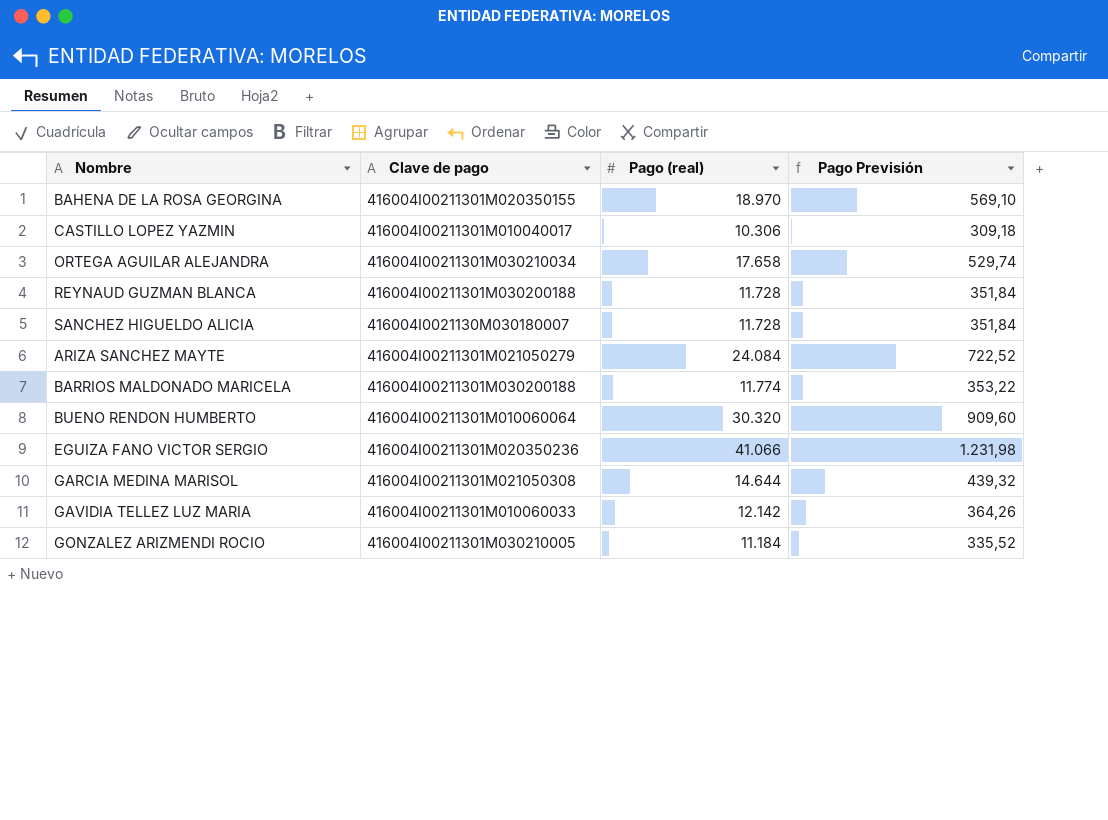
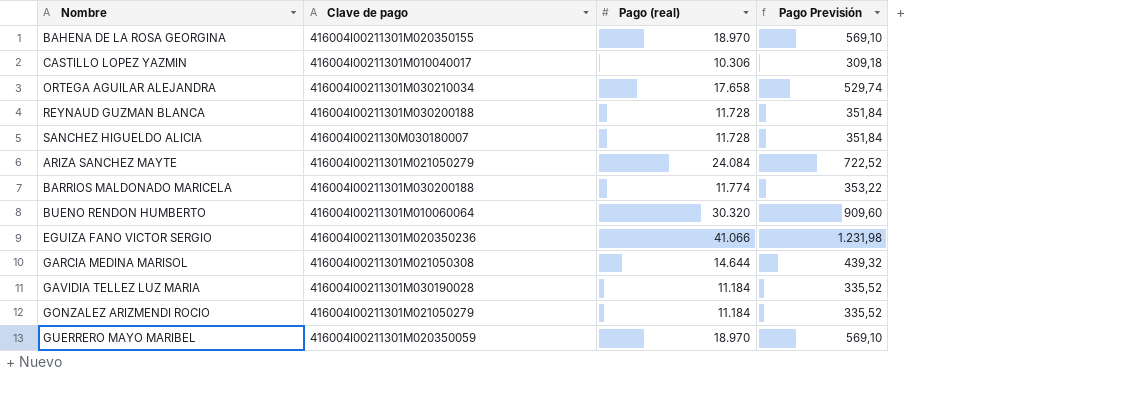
GAVIDIA TELLEZ LUZ MARIA | Clave de pago: 416004I00211301M010060033 -> 416004I00211301M030190028
GAVIDIA TELLEZ LUZ MARIA | Pago (real): 12.142 -> 11.184
GAVIDIA TELLEZ LUZ MARIA | Pago Previsión: 364,26 -> 335,52
GONZALEZ ARIZMENDI ROCIO | Clave de pago: 416004I00211301M030210005 -> 416004I00211301M021050279
row GUERRERO MAYO MARIBEL: none -> 416004I00211301M020350059 | 18.970 | 569,10

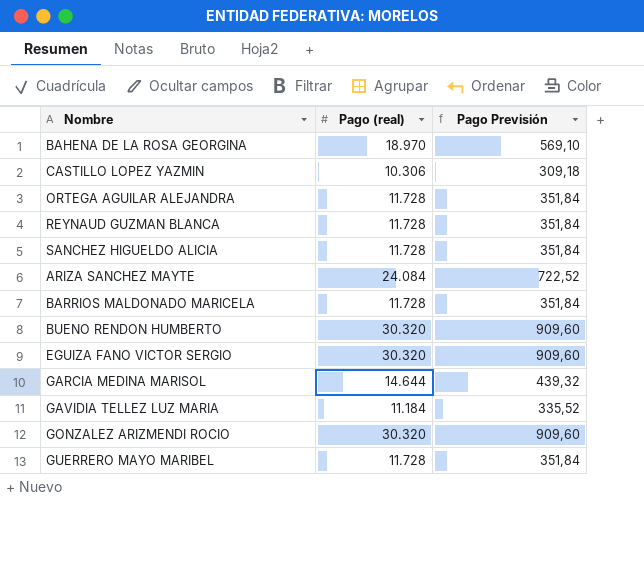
column Clave de pago | position: 2 -> none
ORTEGA AGUILAR ALEJANDRA | Pago (real): 17.658 -> 11.728
ORTEGA AGUILAR ALEJANDRA | Pago Previsión: 529,74 -> 351,84
BARRIOS MALDONADO MARICELA | Pago (real): 11.774 -> 11.728
BARRIOS MALDONADO MARICELA | Pago Previsión: 353,22 -> 351,84
EGUIZA FANO VICTOR SERGIO | Pago (real): 41.066 -> 30.320
EGUIZA FANO VICTOR SERGIO | Pago Previsión: 1.231,98 -> 909,60
GONZALEZ ARIZMENDI ROCIO | Pago (real): 11.184 -> 30.320
GONZALEZ ARIZMENDI ROCIO | Pago Previsión: 335,52 -> 909,60
GUERRERO MAYO MARIBEL | Pago (real): 18.970 -> 11.728
GUERRERO MAYO MARIBEL | Pago Previsión: 569,10 -> 351,84

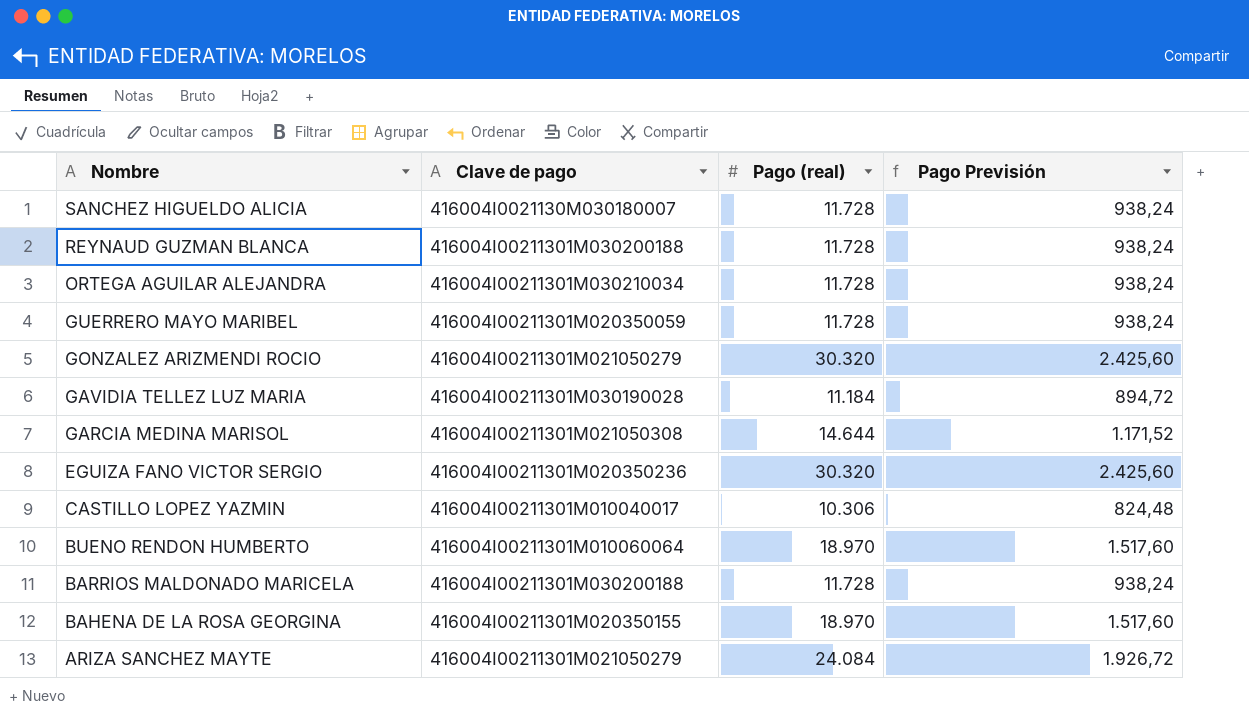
row order: none -> Nombre descending
column Clave de pago | position: none -> 2
column Pago Previsión | formula: [Pago (real)] * 0,03 -> [Pago (real)] * 0,08
BUENO RENDON HUMBERTO | Pago (real): 30.320 -> 18.970

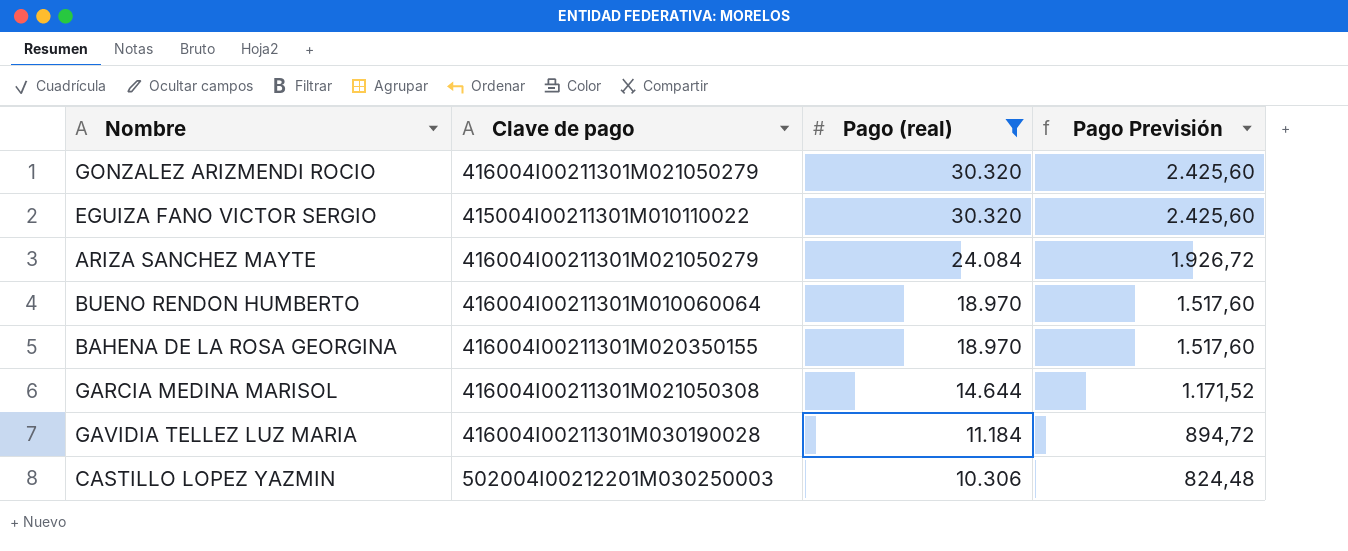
filter: none -> Pago (real) != 11.728
row order: Nombre descending -> Pago (real) descending
EGUIZA FANO VICTOR SERGIO | Clave de pago: 416004I00211301M020350236 -> 415004I00211301M010110022
CASTILLO LOPEZ YAZMIN | Clave de pago: 416004I00211301M010040017 -> 502004I00212201M030250003

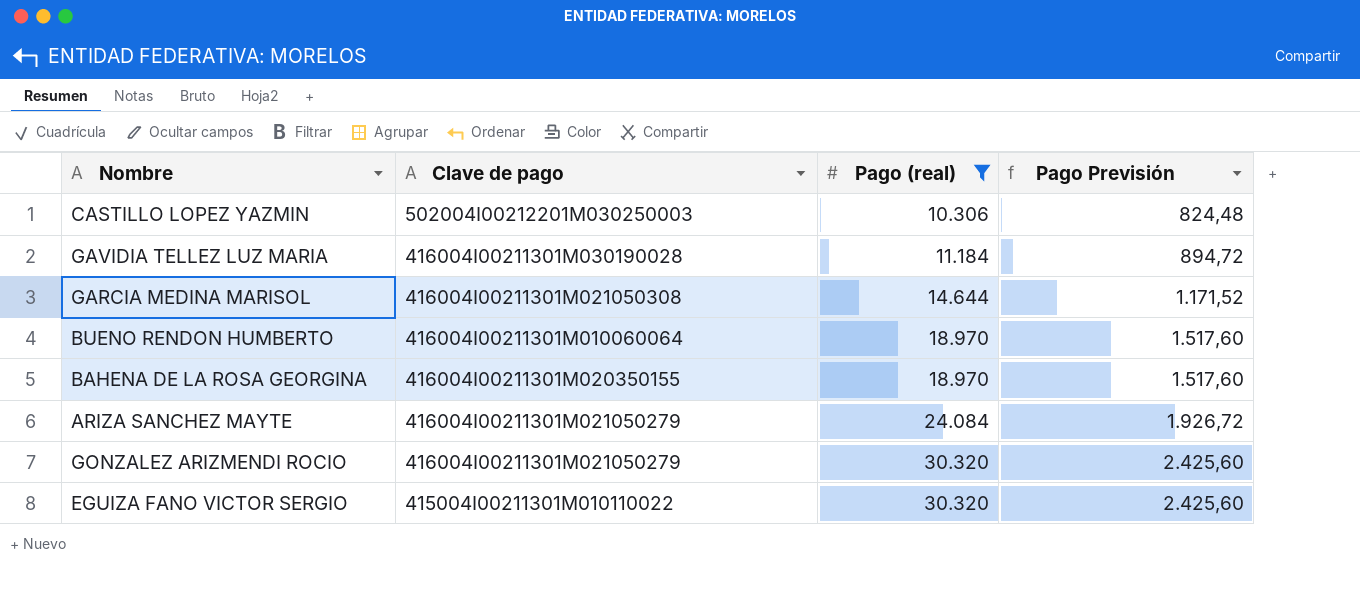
row order: Pago (real) descending -> Pago (real) ascending

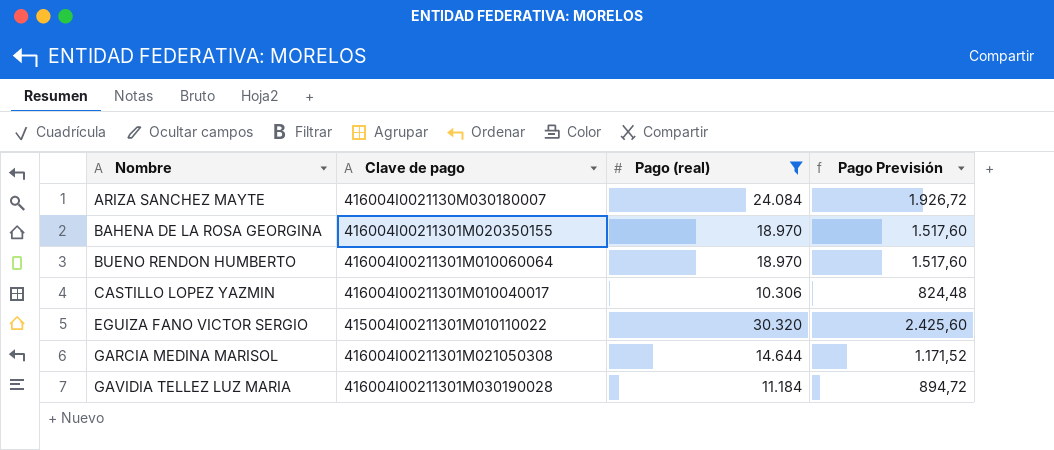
row order: Pago (real) ascending -> Nombre ascending
row GONZALEZ ARIZMENDI ROCIO: 416004I00211301M021050279 | 30.320 | 2.425,60 -> none
ARIZA SANCHEZ MAYTE | Clave de pago: 416004I00211301M021050279 -> 416004I0021130M030180007
CASTILLO LOPEZ YAZMIN | Clave de pago: 502004I00212201M030250003 -> 416004I00211301M010040017

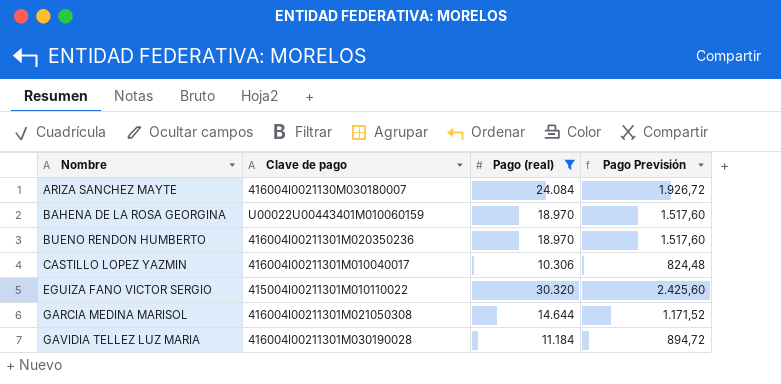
BAHENA DE LA ROSA GEORGINA | Clave de pago: 416004I00211301M020350155 -> U00022U00443401M010060159
BUENO RENDON HUMBERTO | Clave de pago: 416004I00211301M010060064 -> 416004I00211301M020350236

